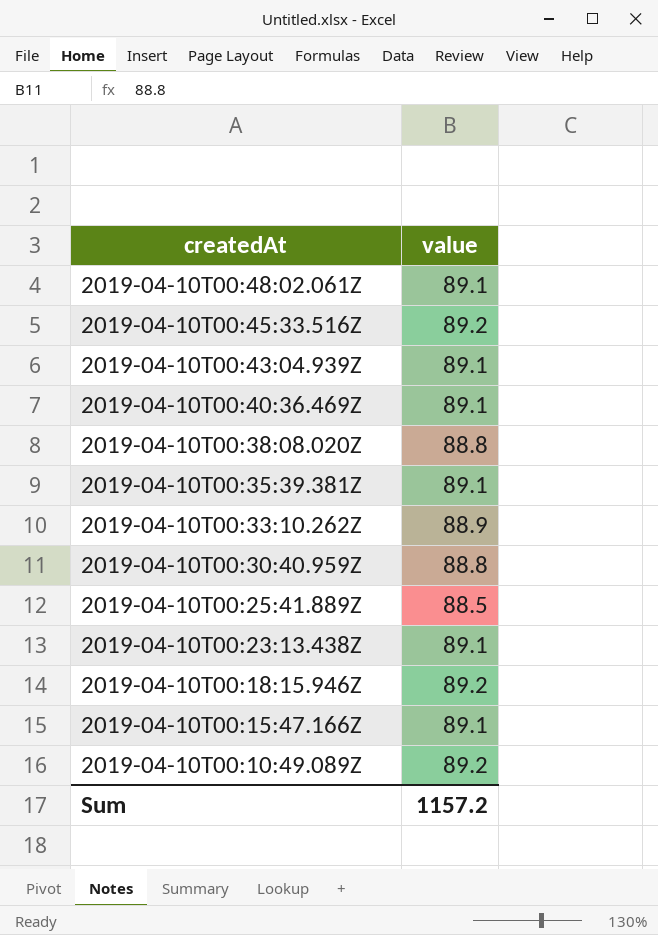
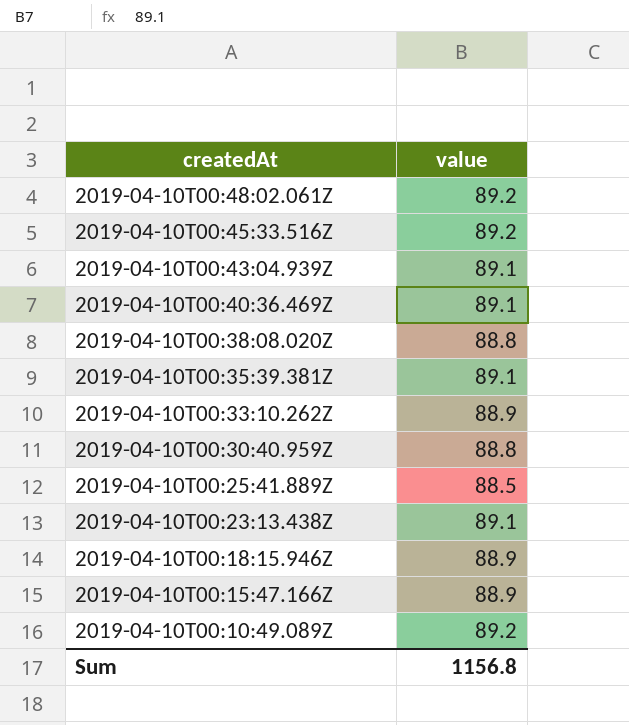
2019-04-10T00:48:02.061Z | value: 89.1 -> 89.2
2019-04-10T00:18:15.946Z | value: 89.2 -> 88.9
2019-04-10T00:15:47.166Z | value: 89.1 -> 88.9
Sum | value: 1157.2 -> 1156.8

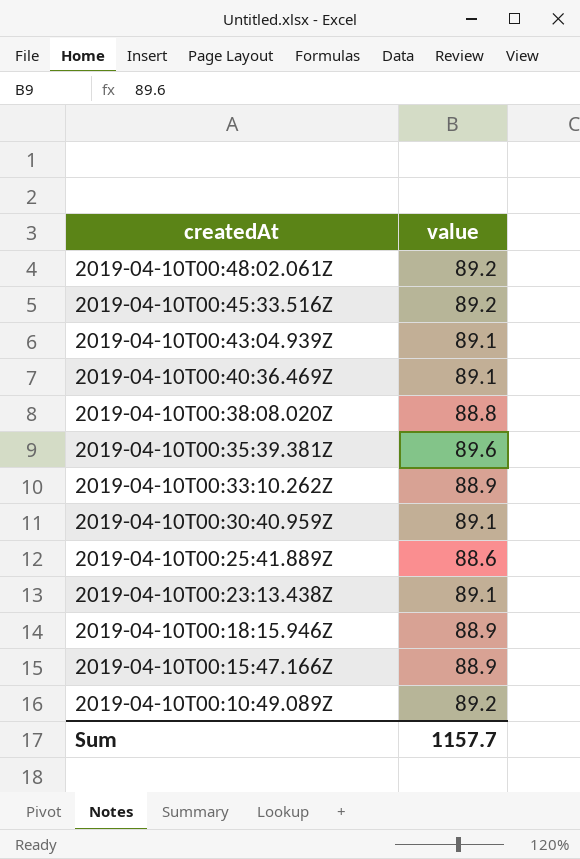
2019-04-10T00:35:39.381Z | value: 89.1 -> 89.6
2019-04-10T00:30:40.959Z | value: 88.8 -> 89.1
2019-04-10T00:25:41.889Z | value: 88.5 -> 88.6
Sum | value: 1156.8 -> 1157.7

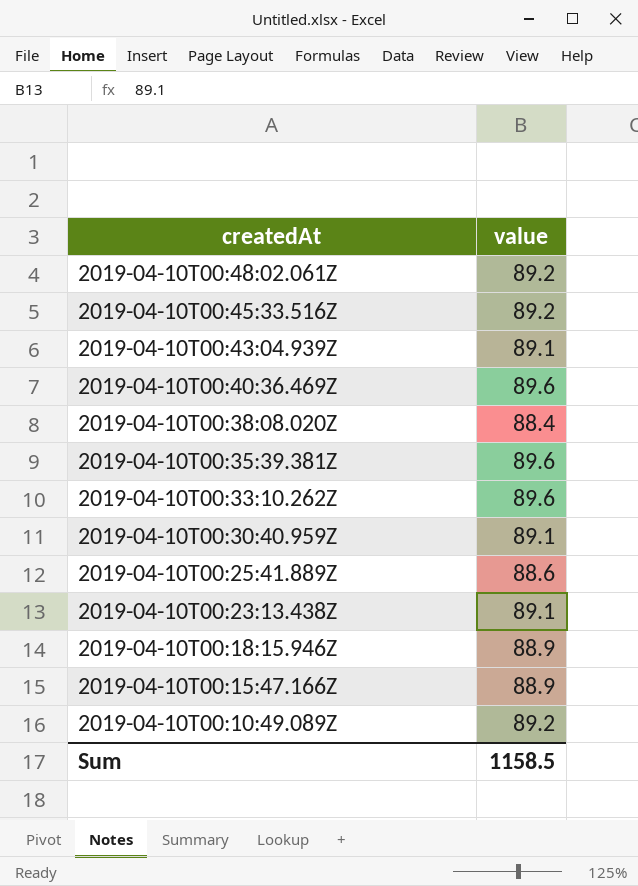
2019-04-10T00:40:36.469Z | value: 89.1 -> 89.6
2019-04-10T00:38:08.020Z | value: 88.8 -> 88.4
2019-04-10T00:33:10.262Z | value: 88.9 -> 89.6
Sum | value: 1157.7 -> 1158.5

